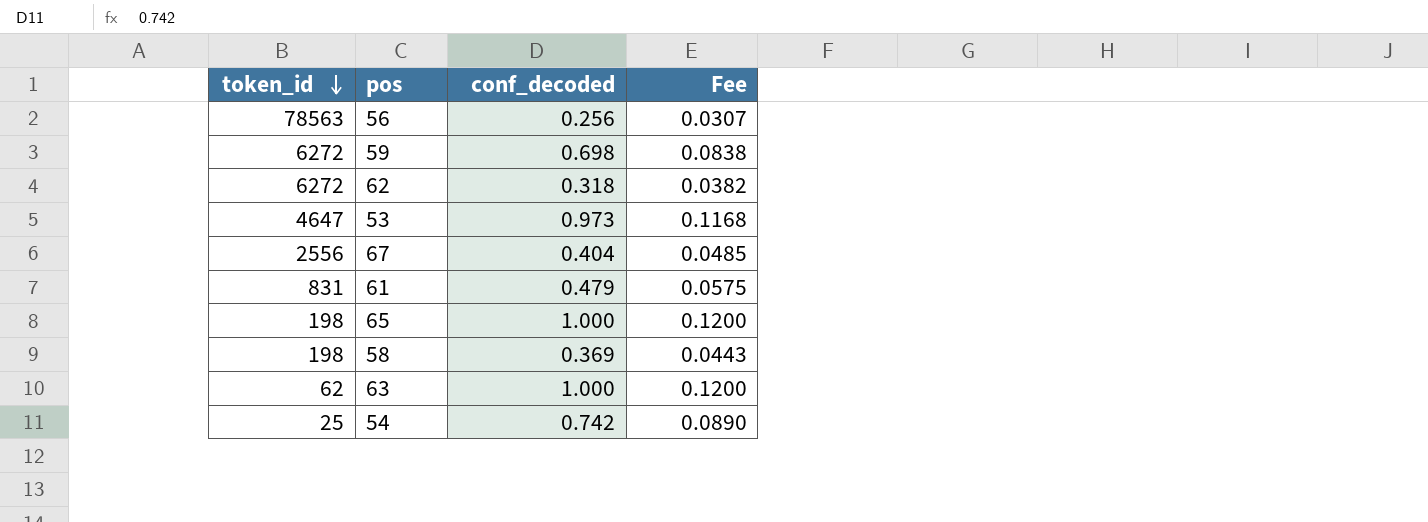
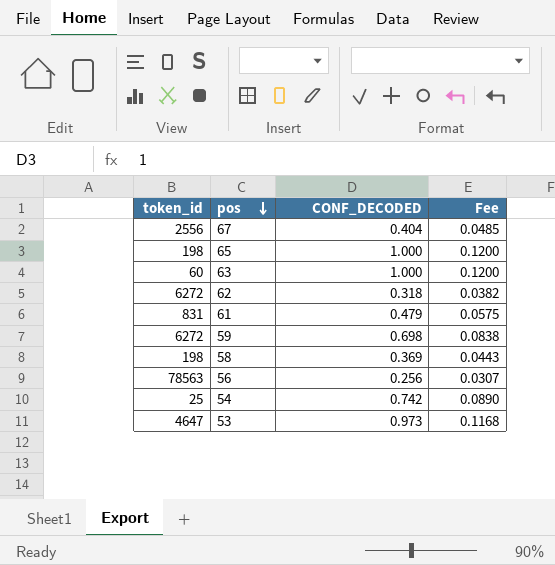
row order: token_id descending -> pos descending
column name: conf_decoded -> CONF_DECODED
63 | token_id: 62 -> 60

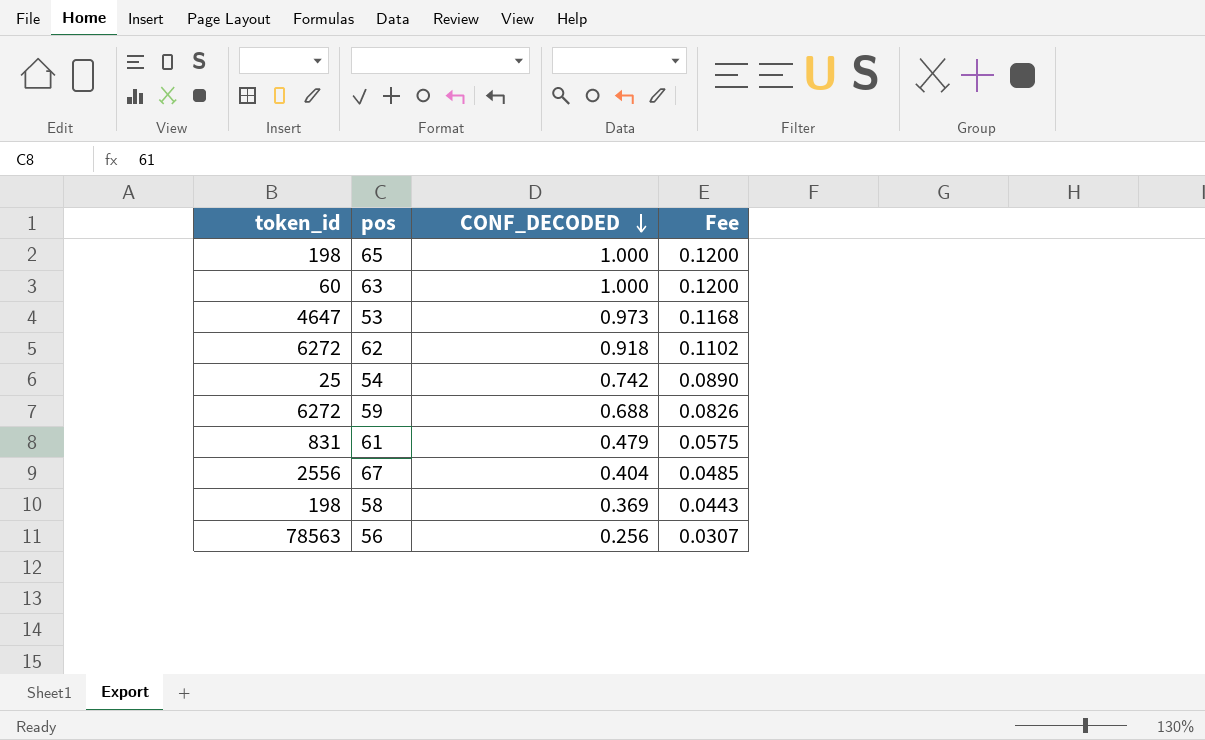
row order: pos descending -> CONF_DECODED descending
62 | CONF_DECODED: 0.318 -> 0.918
62 | Fee: 0.0382 -> 0.1102
59 | CONF_DECODED: 0.698 -> 0.688
59 | Fee: 0.0838 -> 0.0826

